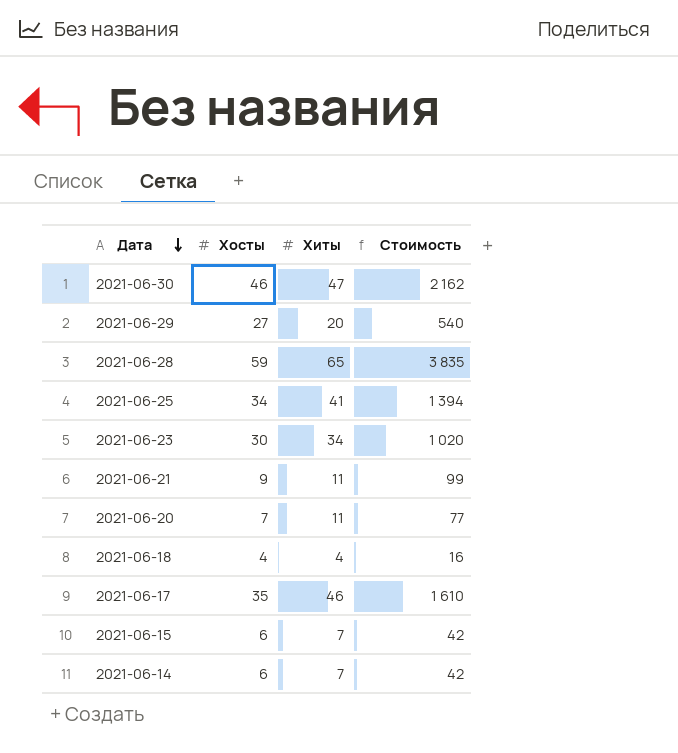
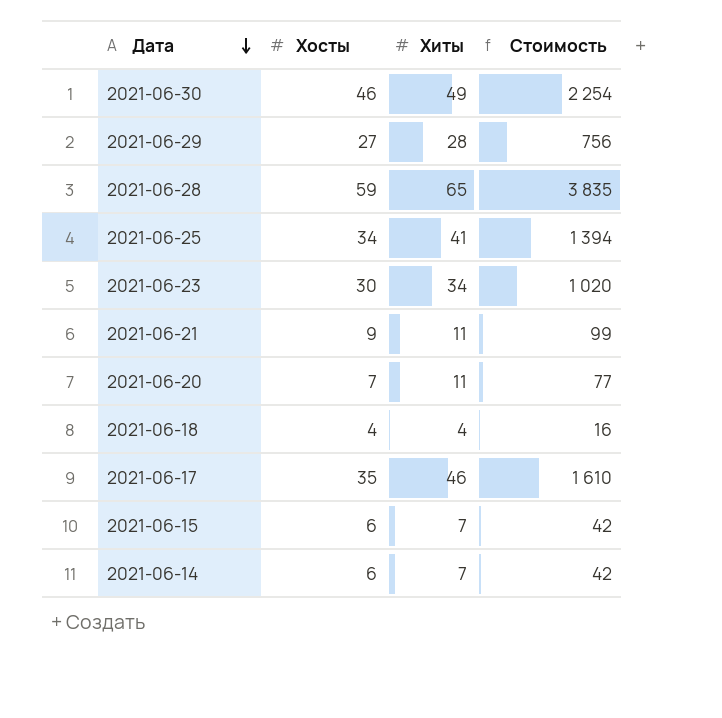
2021-06-30 | Хиты: 47 -> 49
2021-06-30 | Стоимость: 2 162 -> 2 254
2021-06-29 | Хиты: 20 -> 28
2021-06-29 | Стоимость: 540 -> 756

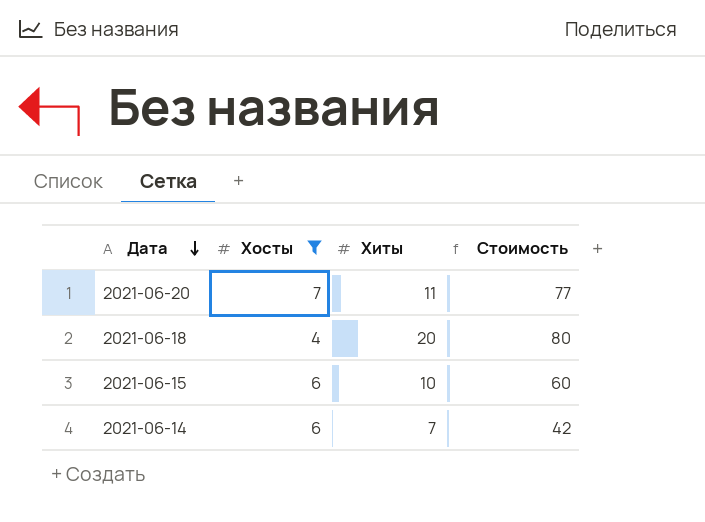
filter: none -> Хосты <= 7
2021-06-18 | Хиты: 4 -> 20
2021-06-18 | Стоимость: 16 -> 80
2021-06-15 | Хиты: 7 -> 10
2021-06-15 | Стоимость: 42 -> 60

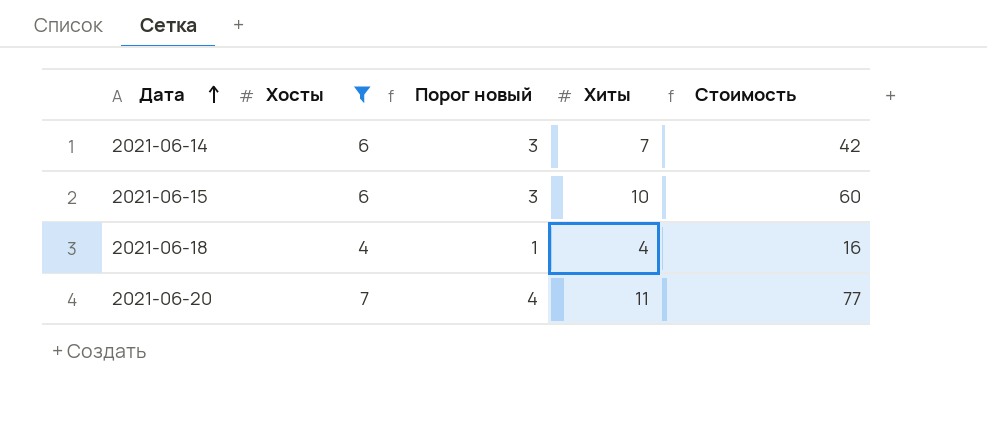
row order: Дата descending -> Дата ascending
column Порог новый | formula: none -> [Хосты] - 3
2021-06-18 | Хиты: 20 -> 4
2021-06-18 | Стоимость: 80 -> 16

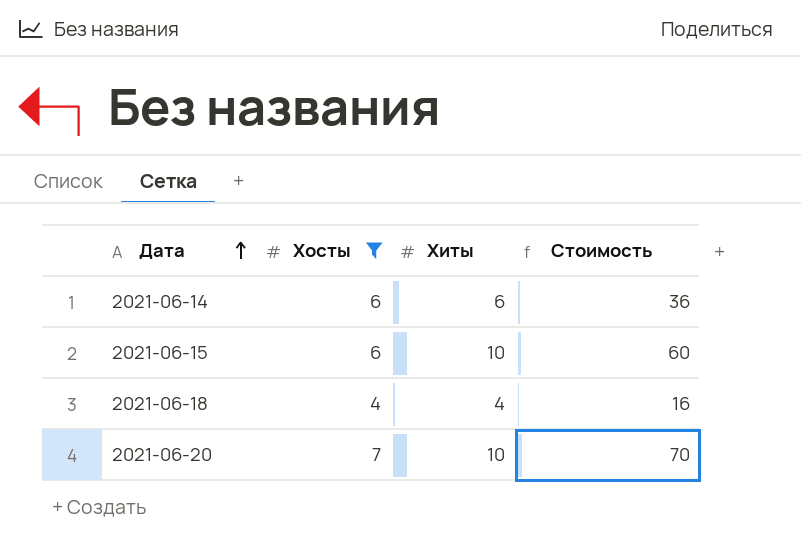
column Порог новый | formula: [Хосты] - 3 -> none
2021-06-14 | Хиты: 7 -> 6
2021-06-14 | Стоимость: 42 -> 36
2021-06-20 | Хиты: 11 -> 10
2021-06-20 | Стоимость: 77 -> 70

